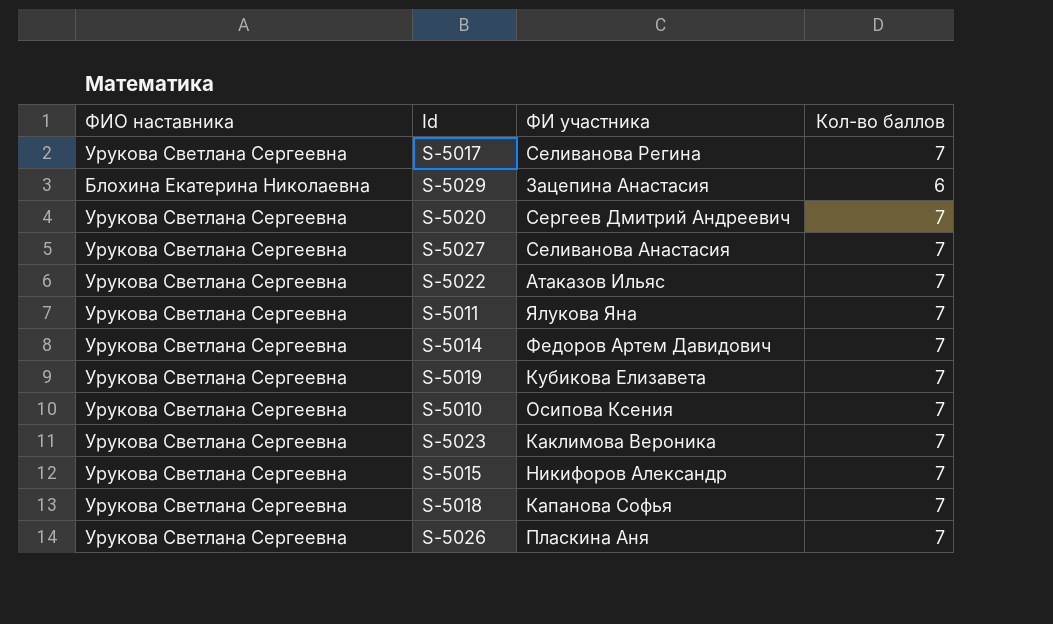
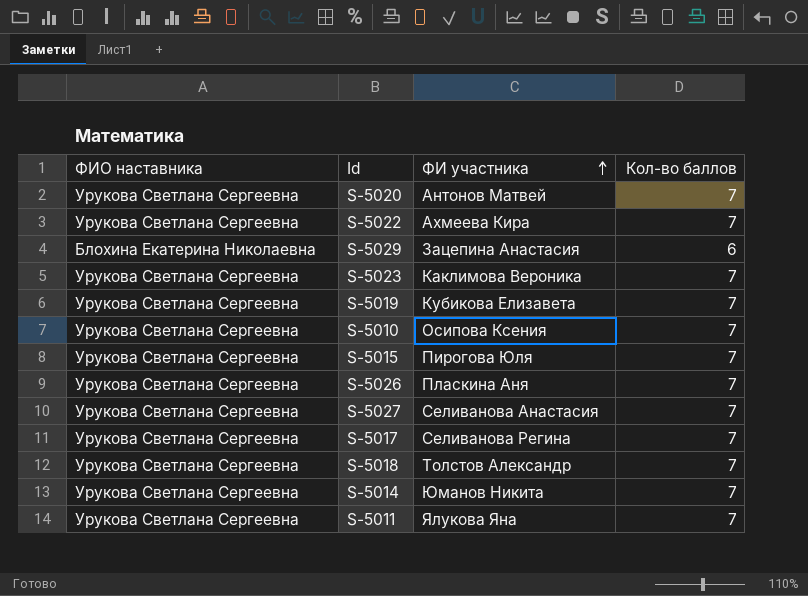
row order: none -> ФИ участника ascending
S-5020 | ФИ участника: Сергеев Дмитрий Андреевич -> Антонов Матвей
S-5022 | ФИ участника: Атаказов Ильяс -> Ахмеева Кира
S-5015 | ФИ участника: Никифоров Александр -> Пирогова Юля
S-5018 | ФИ участника: Капанова Софья -> Толстов Александр
S-5014 | ФИ участника: Федоров Артем Давидович -> Юманов Никита

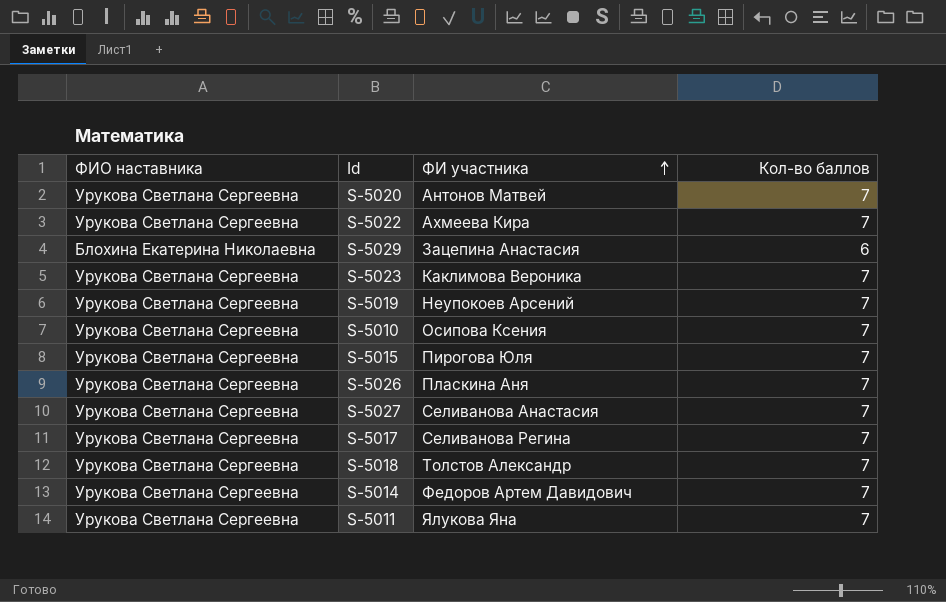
S-5019 | ФИ участника: Кубикова Елизавета -> Неупокоев Арсений
S-5014 | ФИ участника: Юманов Никита -> Федоров Артем Давидович

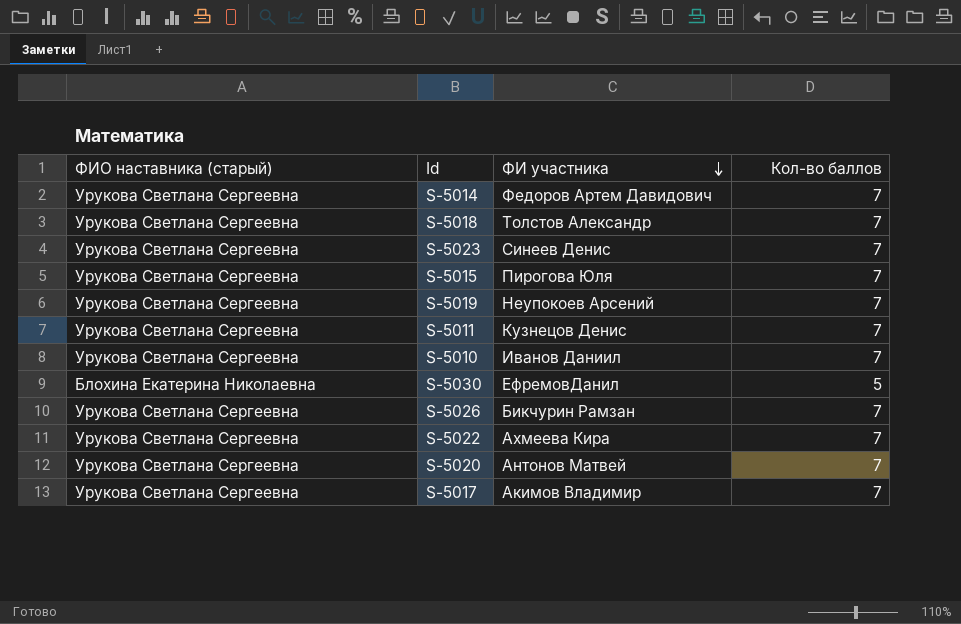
row order: ФИ участника ascending -> ФИ участника descending
column name: ФИО наставника -> ФИО наставника (старый)
row S-5029: Блохина Екатерина Николаевна | Зацепина Анастасия | 6 -> none
row S-5027: Урукова Светлана Сергеевна | Селиванова Анастасия | 7 -> none
S-5023 | ФИ участника: Каклимова Вероника -> Синеев Денис
S-5011 | ФИ участника: Ялукова Яна -> Кузнецов Денис
S-5010 | ФИ участника: Осипова Ксения -> Иванов Даниил
row S-5030: none -> Блохина Екатерина Николаевна | ЕфремовДанил | 5
S-5026 | ФИ участника: Пласкина Аня -> Бикчурин Рамзан
S-5017 | ФИ участника: Селиванова Регина -> Акимов Владимир

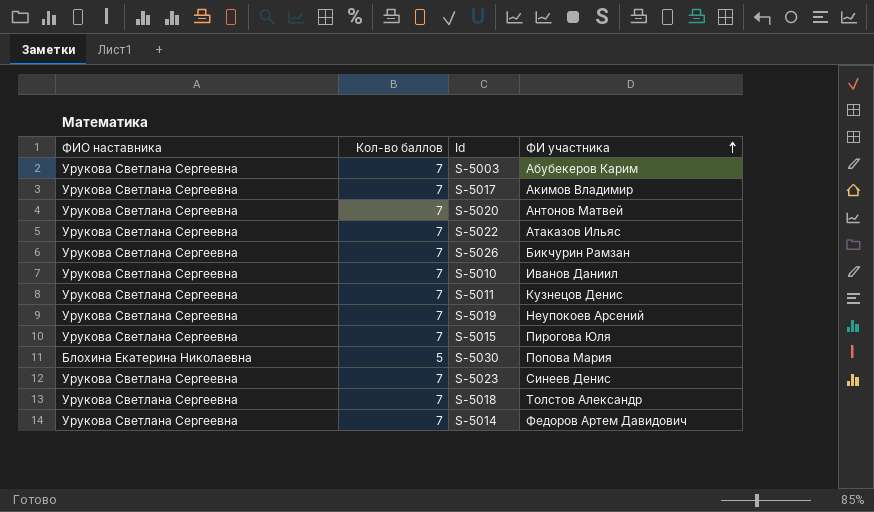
row order: ФИ участника descending -> ФИ участника ascending
column name: ФИО наставника (старый) -> ФИО наставника
column Кол-во баллов | position: 4 -> 2
row S-5003: none -> Урукова Светлана Сергеевна | 7 | Абубекеров Карим
S-5022 | ФИ участника: Ахмеева Кира -> Атаказов Ильяс
S-5030 | ФИ участника: ЕфремовДанил -> Попова Мария

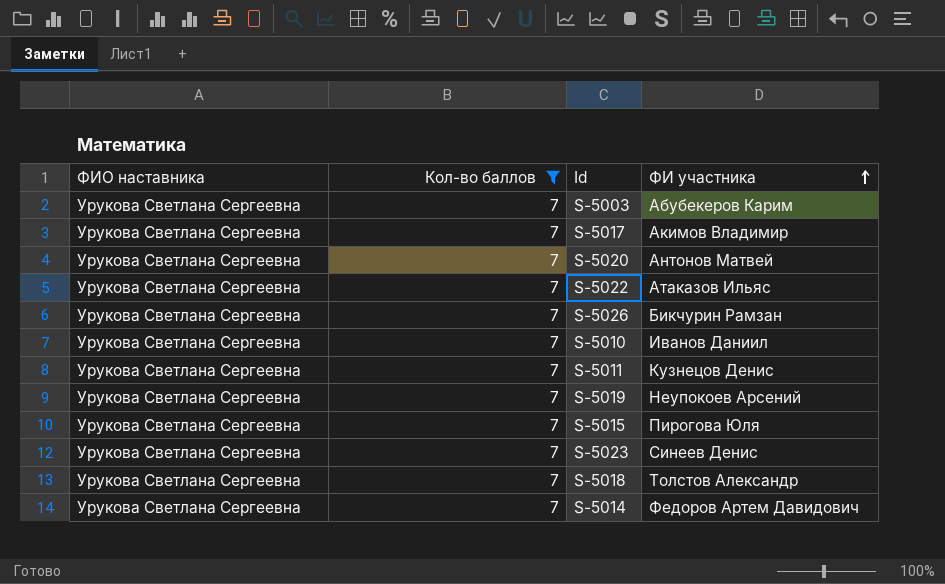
filter: none -> Кол-во баллов = 7

